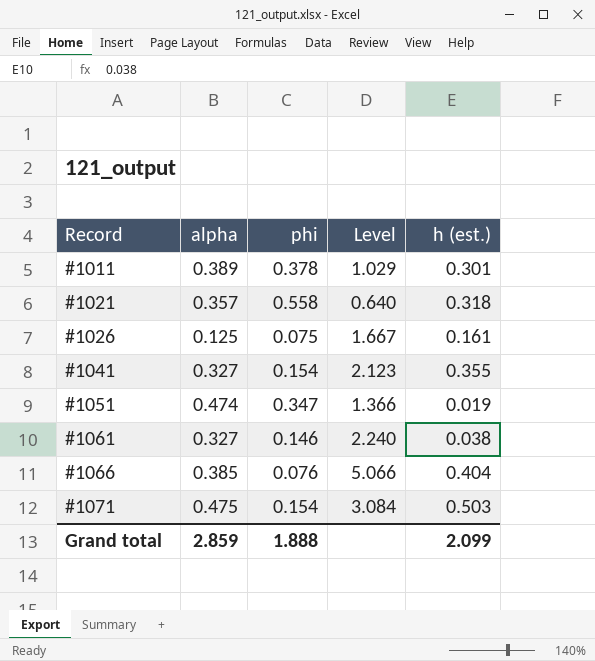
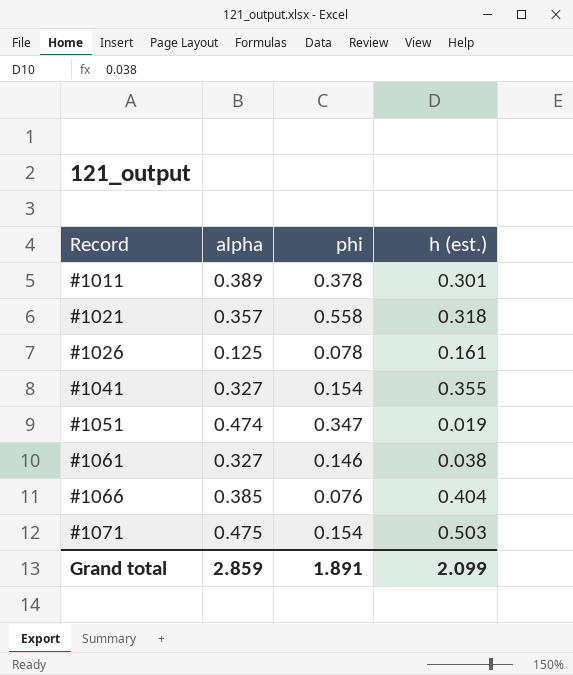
column Level | formula: [alpha] / [phi] -> none
#1026 | phi: 0.075 -> 0.078
Grand total | phi: 1.888 -> 1.891

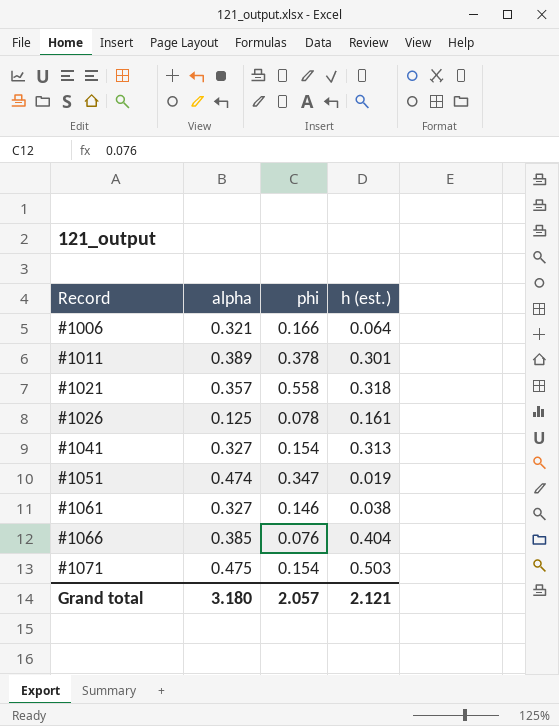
row #1006: none -> 0.321 | 0.166 | 0.064
#1041 | h (est.): 0.355 -> 0.313
Grand total | alpha: 2.859 -> 3.180
Grand total | phi: 1.891 -> 2.057
Grand total | h (est.): 2.099 -> 2.121

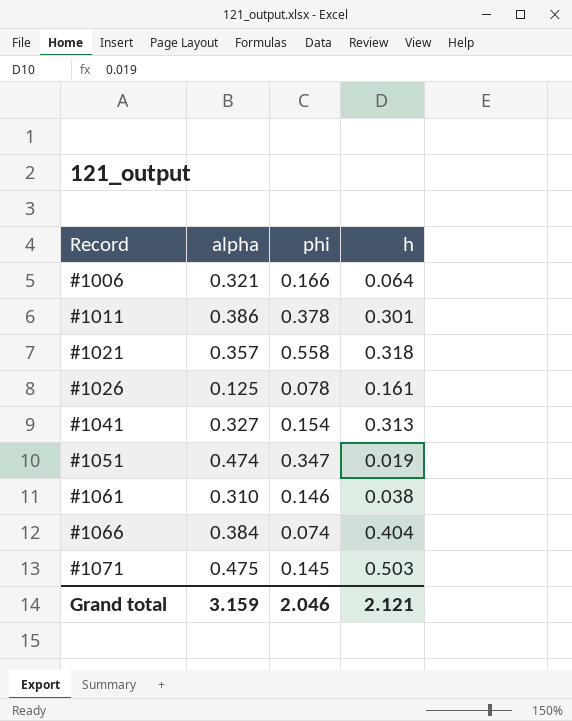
column name: h (est.) -> h
#1011 | alpha: 0.389 -> 0.386
#1061 | alpha: 0.327 -> 0.310
#1066 | alpha: 0.385 -> 0.384
#1066 | phi: 0.076 -> 0.074
#1071 | phi: 0.154 -> 0.145
Grand total | alpha: 3.180 -> 3.159
Grand total | phi: 2.057 -> 2.046

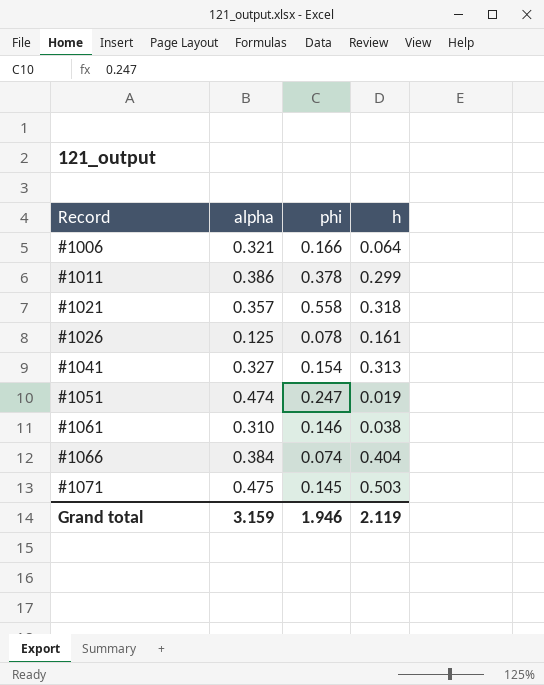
#1011 | h: 0.301 -> 0.299
#1051 | phi: 0.347 -> 0.247
Grand total | phi: 2.046 -> 1.946
Grand total | h: 2.121 -> 2.119

